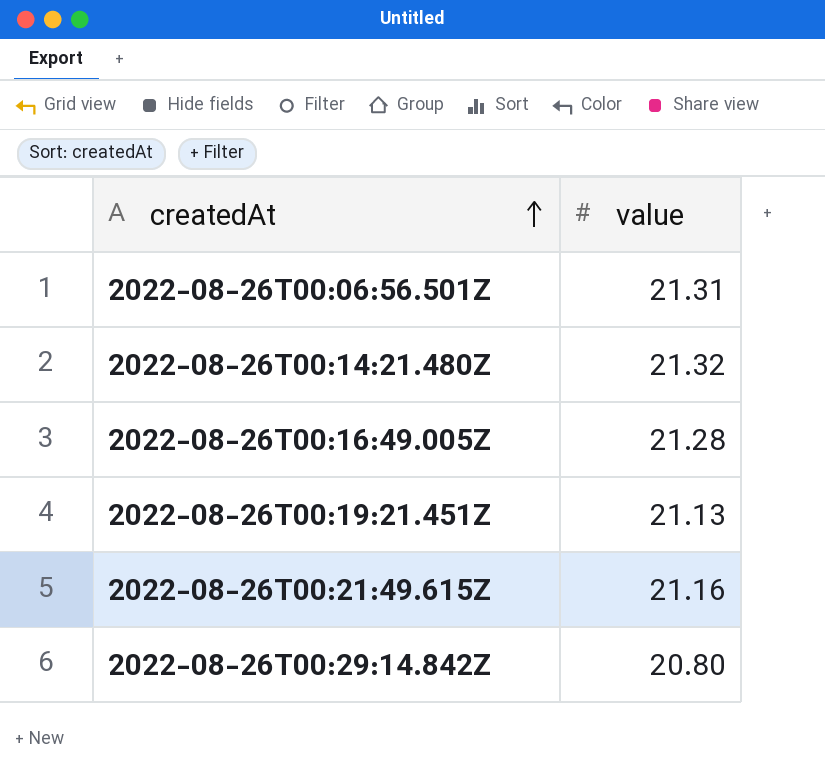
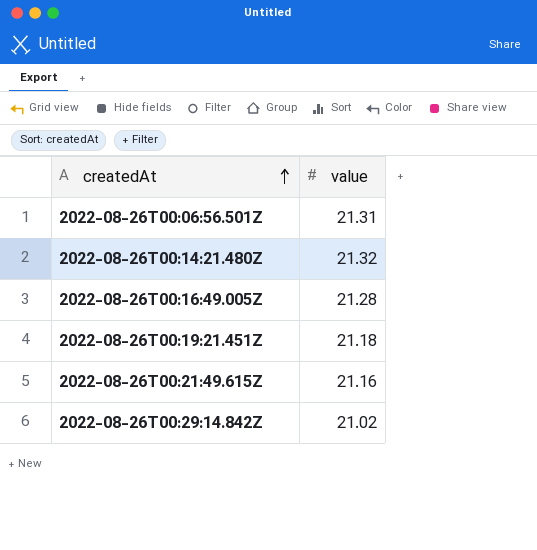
2022-08-26T00:19:21.451Z | value: 21.13 -> 21.18
2022-08-26T00:29:14.842Z | value: 20.80 -> 21.02

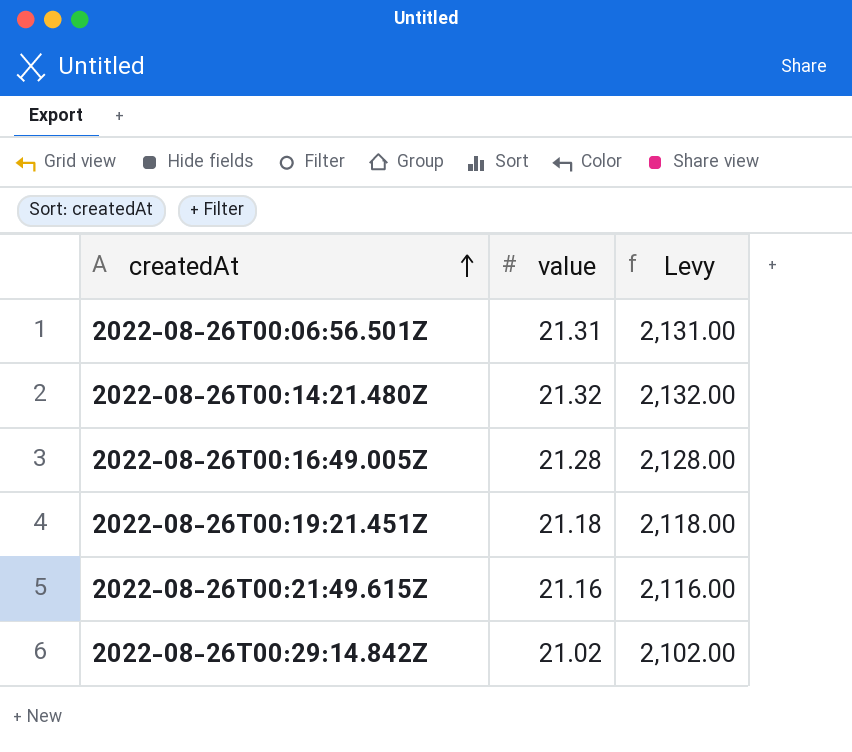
column Levy | formula: none -> [value] * 100

